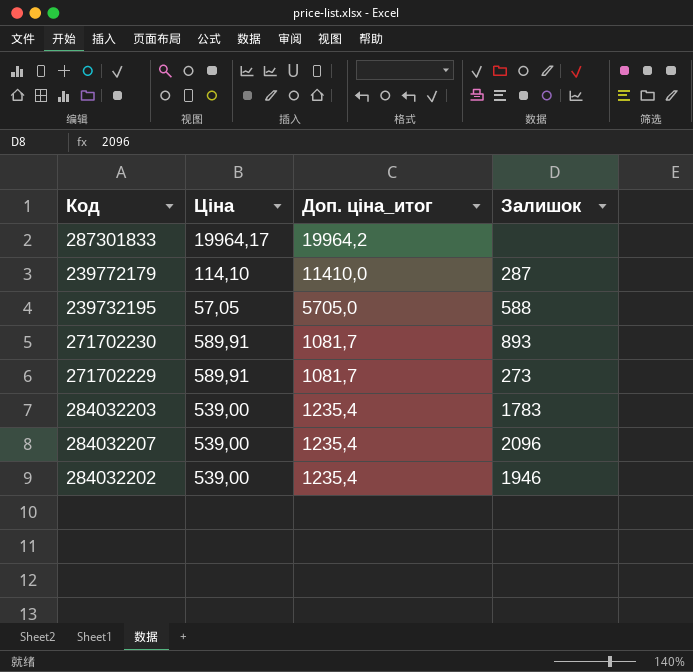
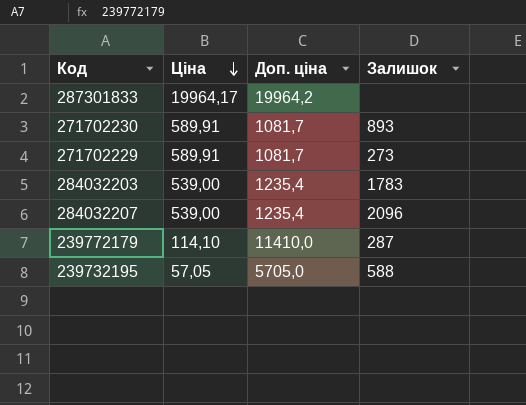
row order: none -> Ціна descending
column name: Доп. ціна_итог -> Доп. ціна
row 284032202: 539,00 | 1235,4 | 1946 -> none

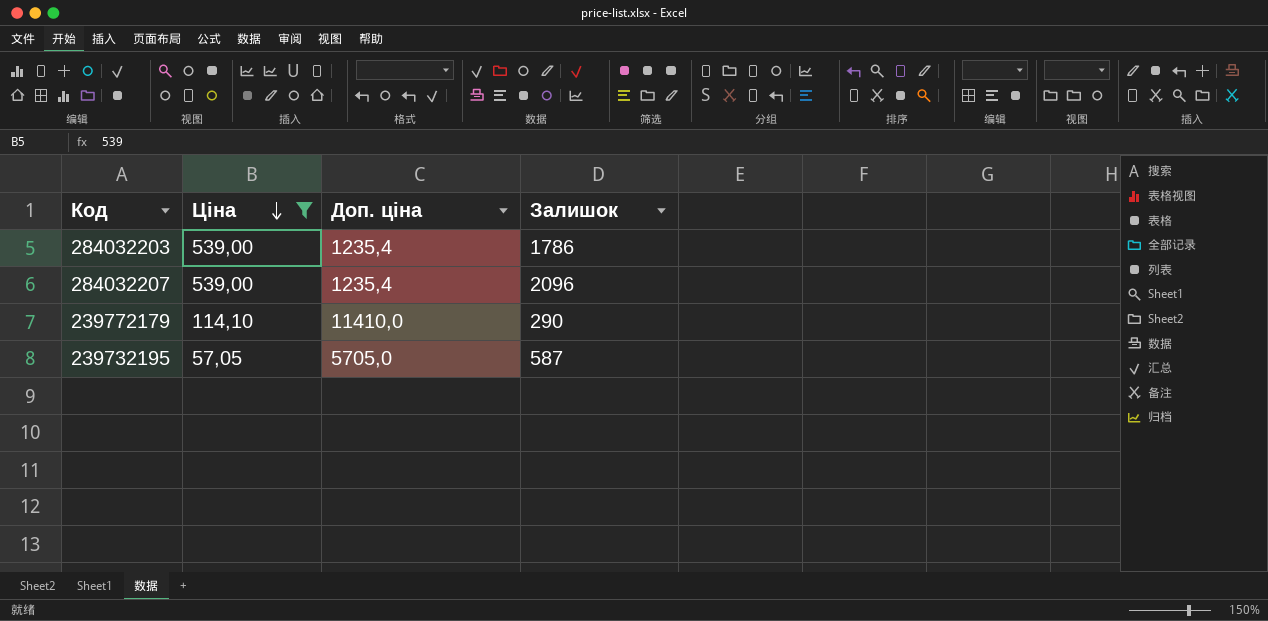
filter: none -> Ціна <= 539,00
284032203 | Залишок: 1783 -> 1786
239772179 | Залишок: 287 -> 290
239732195 | Залишок: 588 -> 587

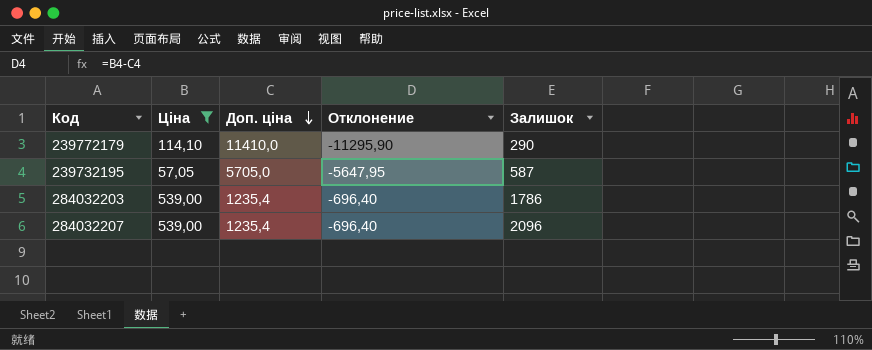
row order: Ціна descending -> Доп. ціна descending
column Отклонение | formula: none -> [Ціна] - [Доп. ціна]

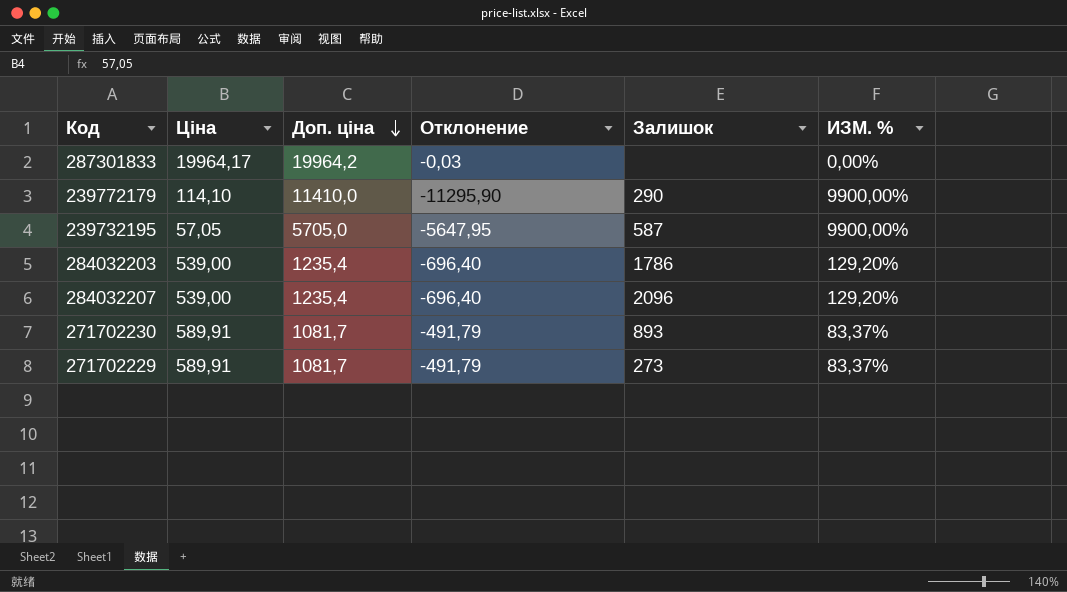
filter: Ціна <= 539,00 -> none
column ИЗМ. % | formula: none -> ([Доп. ціна] - [Ціна]) / [Ціна]

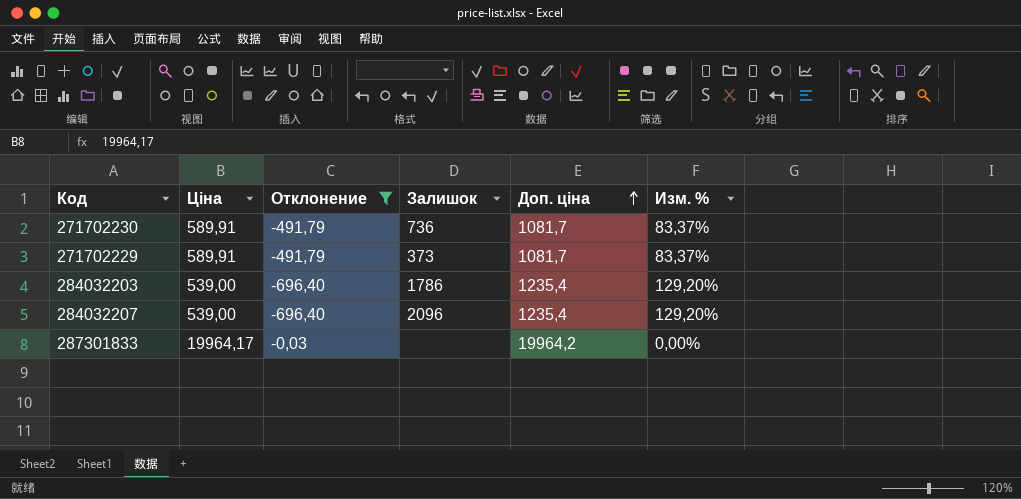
filter: none -> Отклонение >= -696,40
row order: Доп. ціна descending -> Доп. ціна ascending
column Доп. ціна | position: 3 -> 5
column name: ИЗМ. % -> Изм. %
271702230 | Залишок: 893 -> 736
271702229 | Залишок: 273 -> 373

